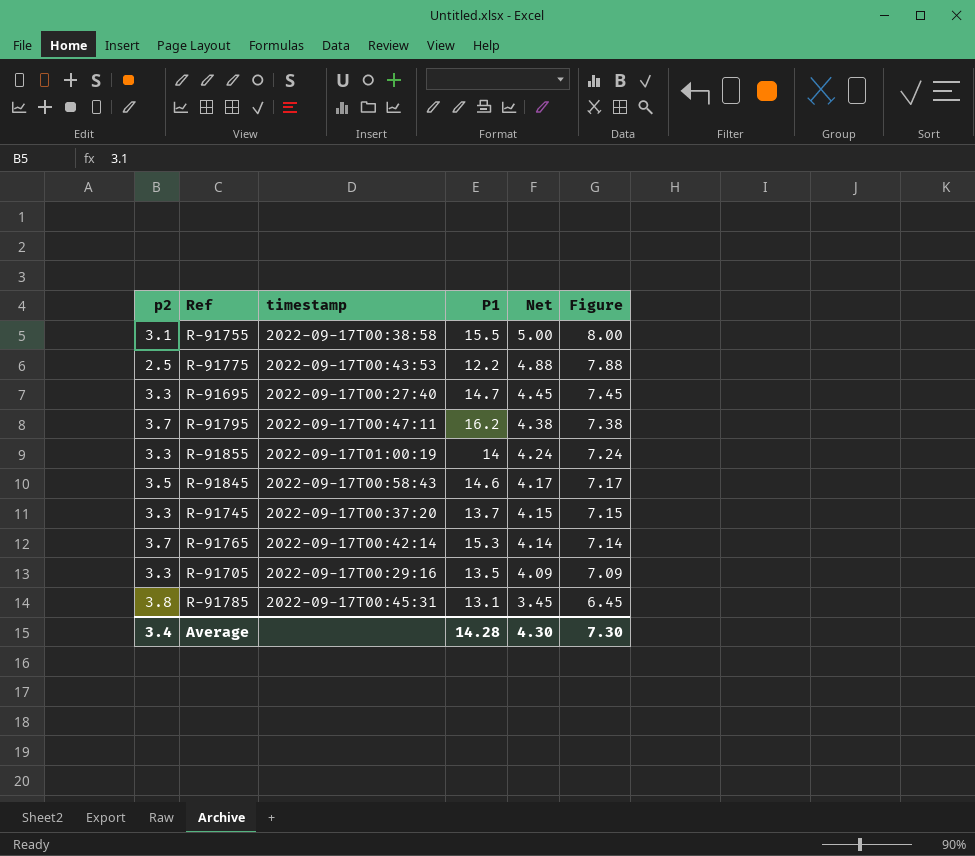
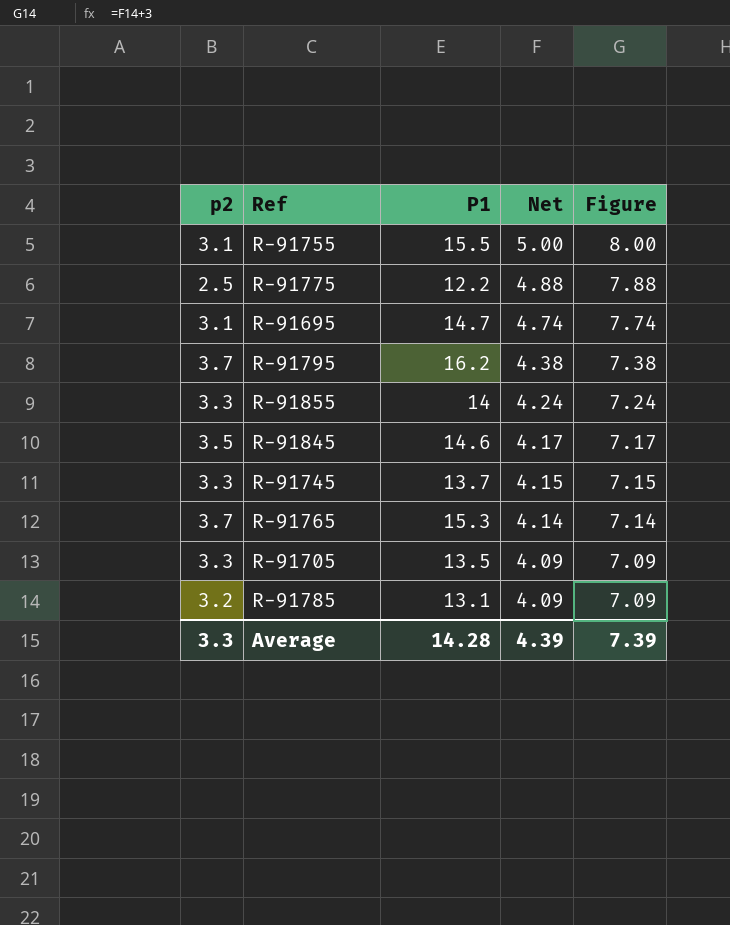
column timestamp | position: 3 -> none
R-91695 | p2: 3.3 -> 3.1
R-91695 | Net: 4.45 -> 4.74
R-91695 | Figure: 7.45 -> 7.74
R-91785 | p2: 3.8 -> 3.2
R-91785 | Net: 3.45 -> 4.09
R-91785 | Figure: 6.45 -> 7.09
Average | p2: 3.4 -> 3.3
Average | Net: 4.30 -> 4.39
Average | Figure: 7.30 -> 7.39

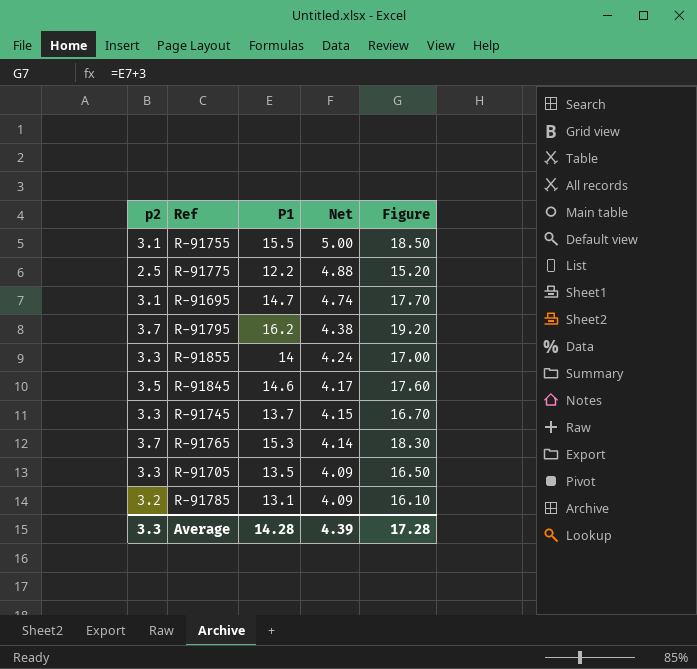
column Figure | formula: [Net] + 3 -> [P1] + 3
Average | Figure: 7.39 -> 17.28

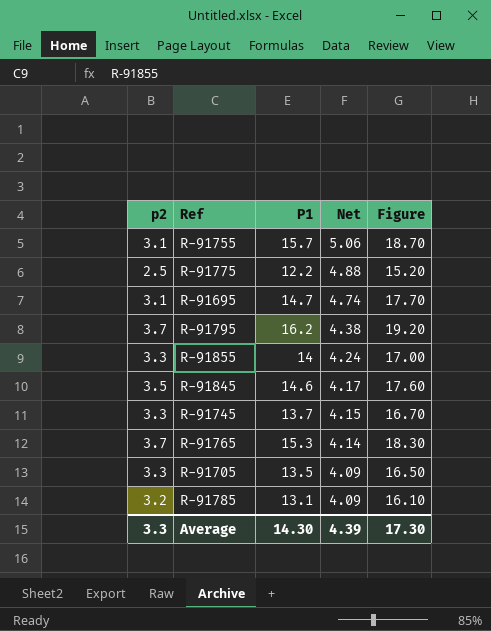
R-91755 | P1: 15.5 -> 15.7
R-91755 | Net: 5.00 -> 5.06
R-91755 | Figure: 18.50 -> 18.70
Average | P1: 14.28 -> 14.30
Average | Figure: 17.28 -> 17.30

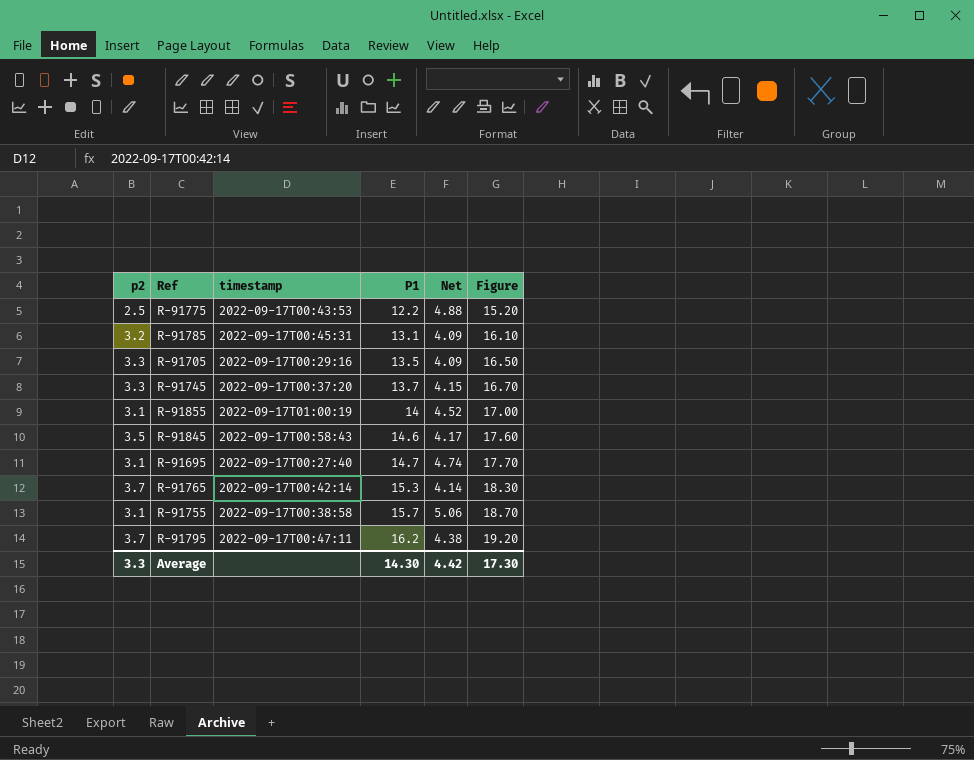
row order: Net descending -> P1 ascending
column timestamp | position: none -> 3
R-91855 | p2: 3.3 -> 3.1
R-91855 | Net: 4.24 -> 4.52
Average | Net: 4.39 -> 4.42

